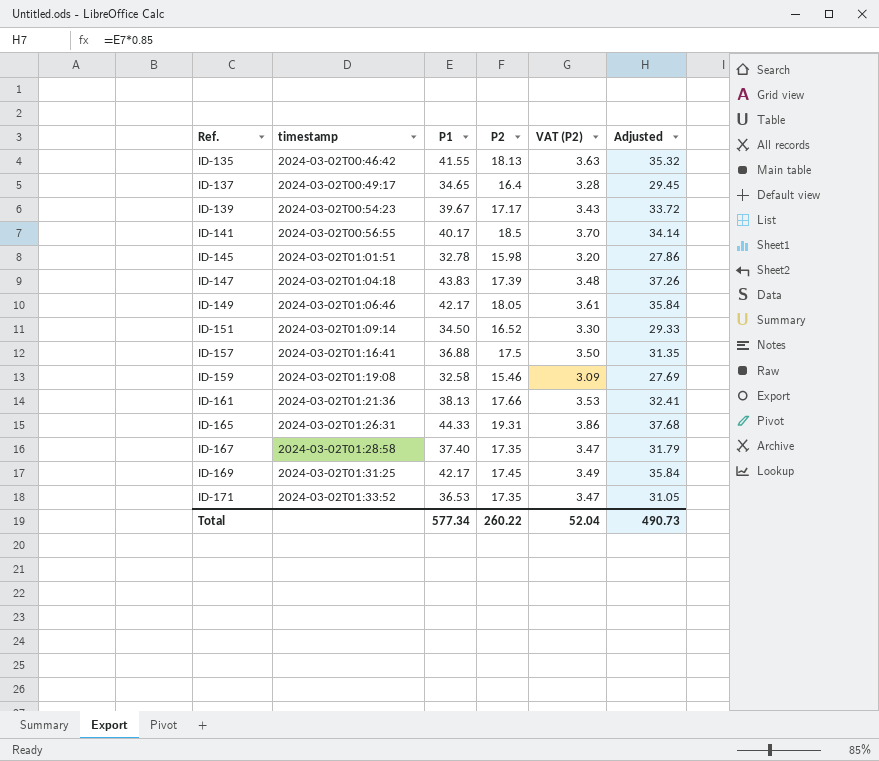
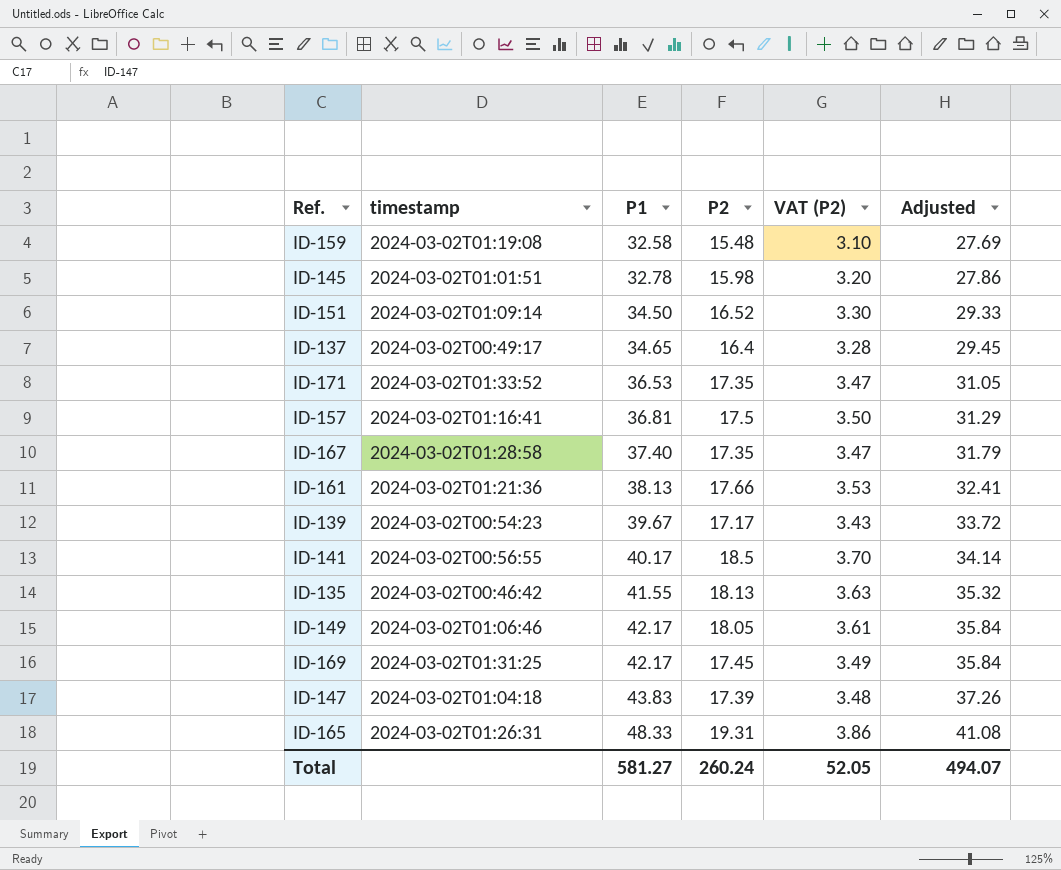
row order: Ref. ascending -> P1 ascending
ID-159 | P2: 15.46 -> 15.48
ID-159 | VAT (P2): 3.09 -> 3.10
ID-157 | P1: 36.88 -> 36.81
ID-157 | Adjusted: 31.35 -> 31.29
ID-165 | P1: 44.33 -> 48.33
ID-165 | Adjusted: 37.68 -> 41.08
Total | P1: 577.34 -> 581.27
Total | P2: 260.22 -> 260.24
Total | VAT (P2): 52.04 -> 52.05
Total | Adjusted: 490.73 -> 494.07

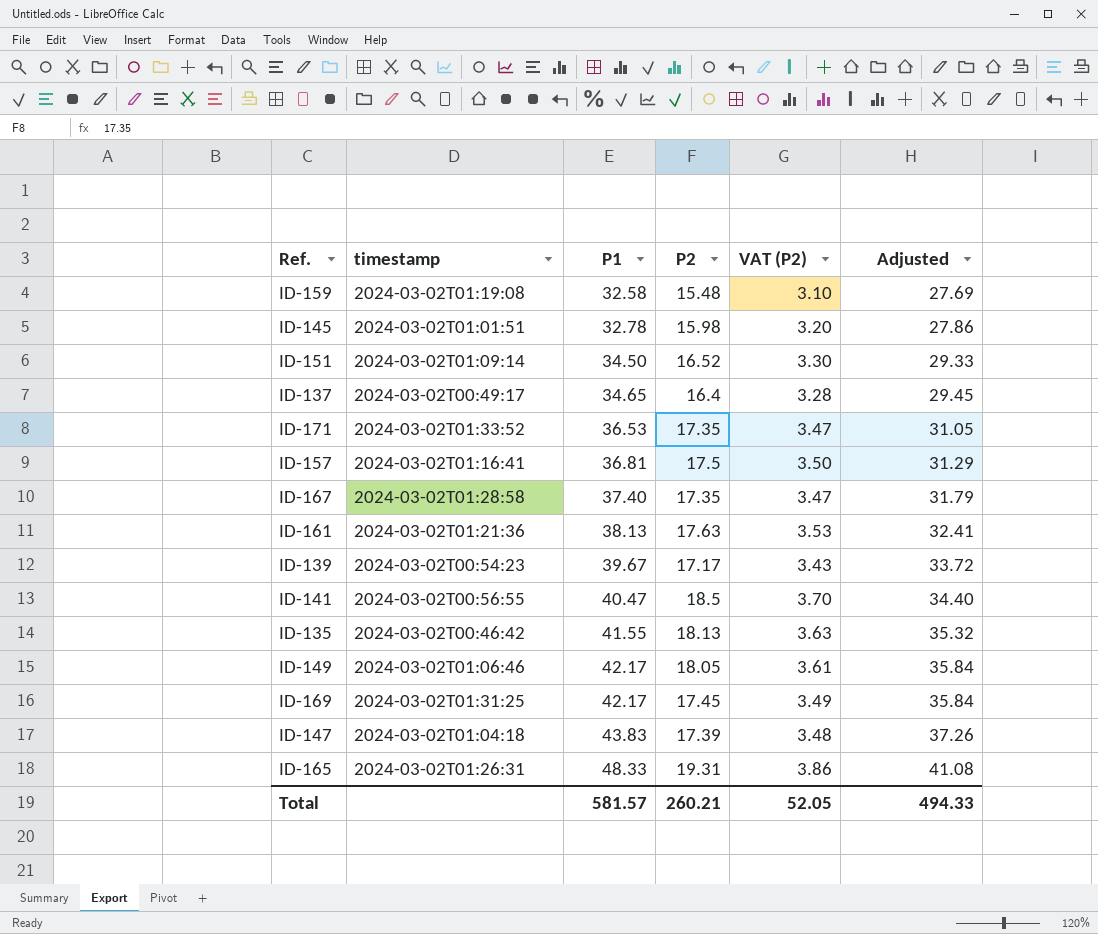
ID-161 | P2: 17.66 -> 17.63
ID-141 | P1: 40.17 -> 40.47
ID-141 | Adjusted: 34.14 -> 34.40
Total | P1: 581.27 -> 581.57
Total | P2: 260.24 -> 260.21
Total | Adjusted: 494.07 -> 494.33

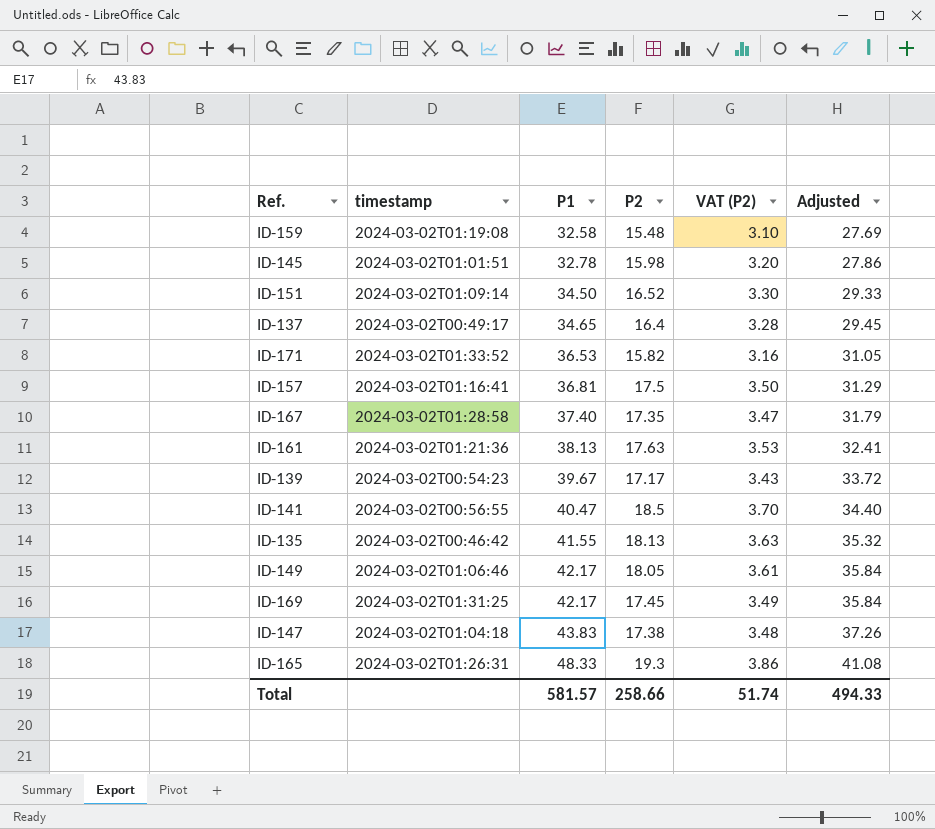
ID-171 | P2: 17.35 -> 15.82
ID-171 | VAT (P2): 3.47 -> 3.16
ID-147 | P2: 17.39 -> 17.38
ID-165 | P2: 19.31 -> 19.3
Total | P2: 260.21 -> 258.66
Total | VAT (P2): 52.05 -> 51.74

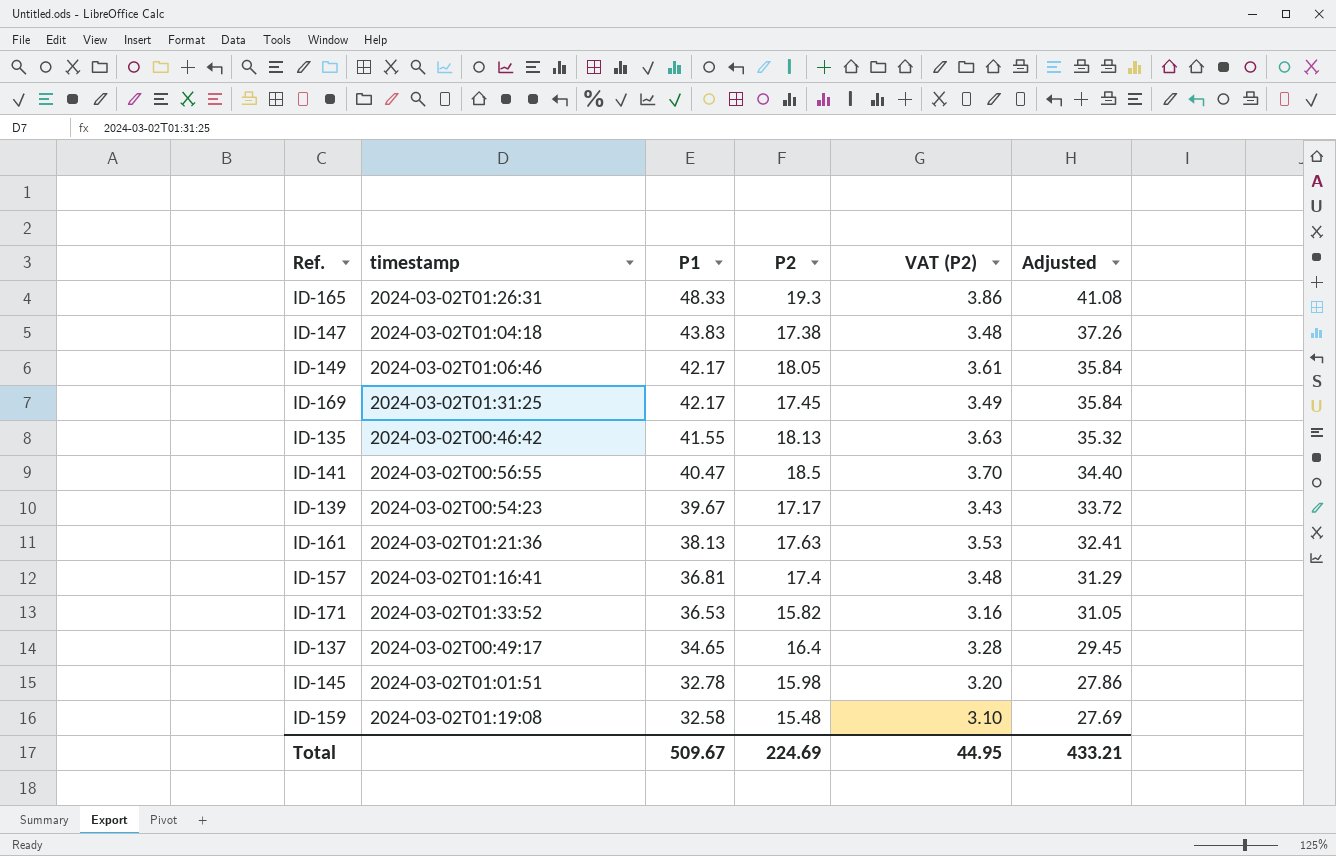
row order: P1 ascending -> P1 descending
row ID-151: 2024-03-02T01:09:14 | 34.50 | 16.52 | 3.30 | 29.33 -> none
row ID-167: 2024-03-02T01:28:58 | 37.40 | 17.35 | 3.47 | 31.79 -> none
ID-157 | P2: 17.5 -> 17.4
ID-157 | VAT (P2): 3.50 -> 3.48
Total | P1: 581.57 -> 509.67
Total | P2: 258.66 -> 224.69
Total | VAT (P2): 51.74 -> 44.95
Total | Adjusted: 494.33 -> 433.21

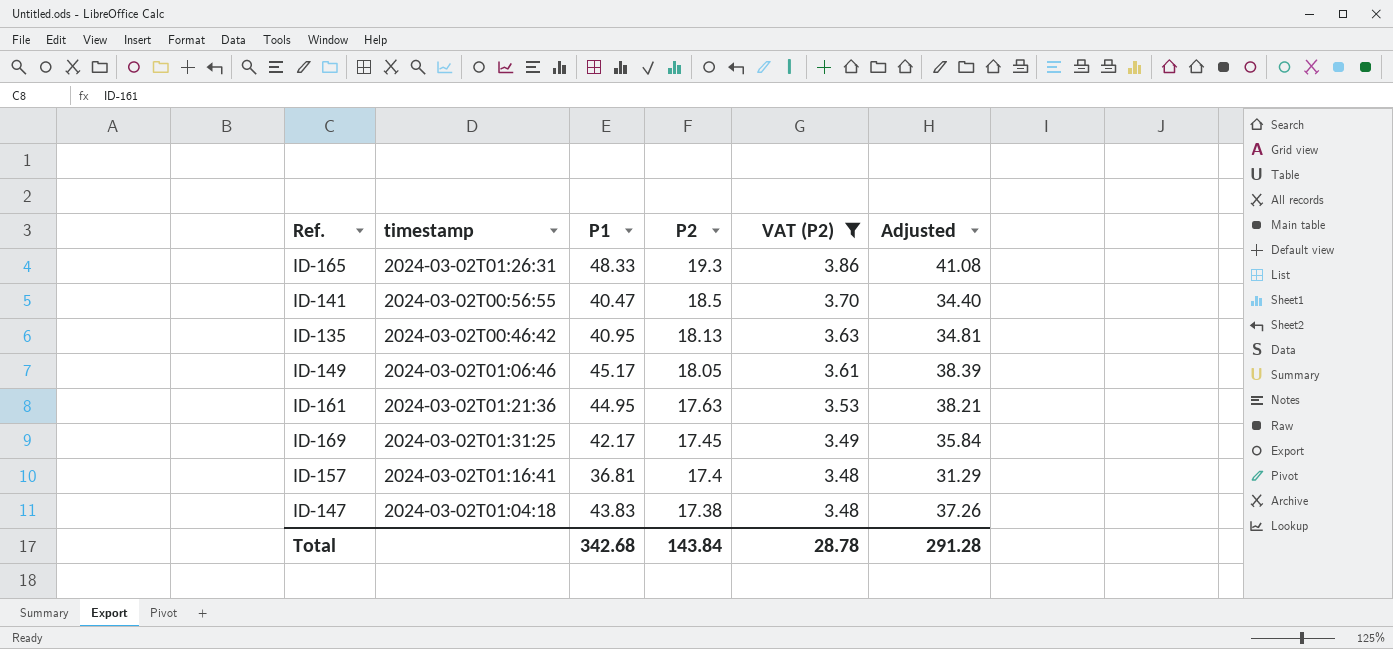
filter: none -> VAT (P2) >= 3.48
row order: P1 descending -> P2 descending
ID-135 | P1: 41.55 -> 40.95
ID-135 | Adjusted: 35.32 -> 34.81
ID-149 | P1: 42.17 -> 45.17
ID-149 | Adjusted: 35.84 -> 38.39
ID-161 | P1: 38.13 -> 44.95
ID-161 | Adjusted: 32.41 -> 38.21
Total | P1: 509.67 -> 342.68
Total | P2: 224.69 -> 143.84
Total | VAT (P2): 44.95 -> 28.78
Total | Adjusted: 433.21 -> 291.28

